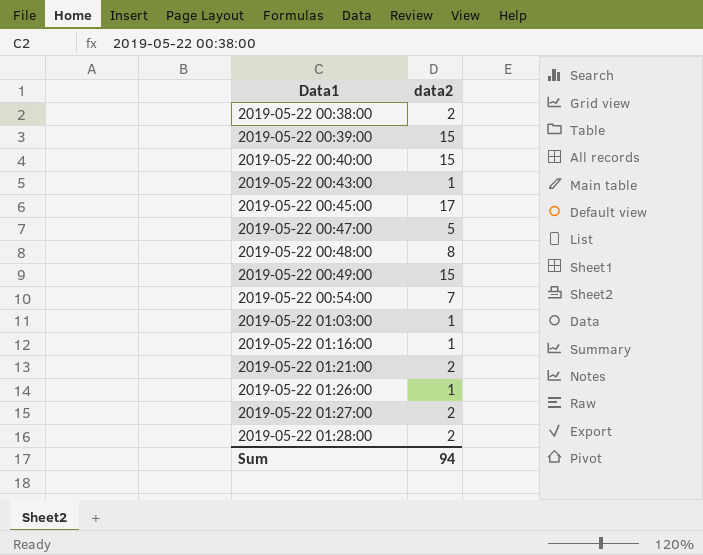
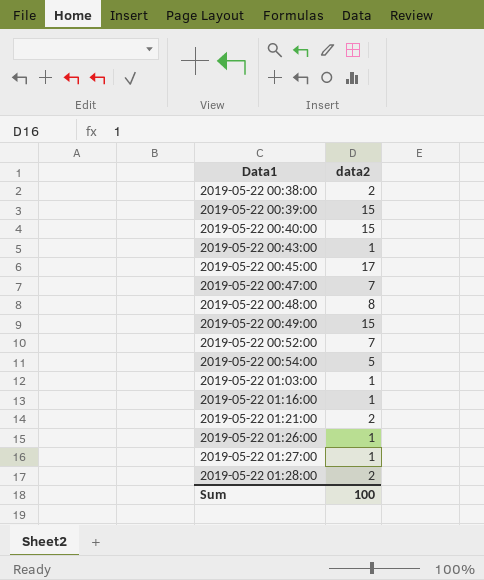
2019-05-22 00:47:00 | data2: 5 -> 7
row 2019-05-22 00:52:00: none -> 7
2019-05-22 00:54:00 | data2: 7 -> 5
2019-05-22 01:27:00 | data2: 2 -> 1
Sum | data2: 94 -> 100

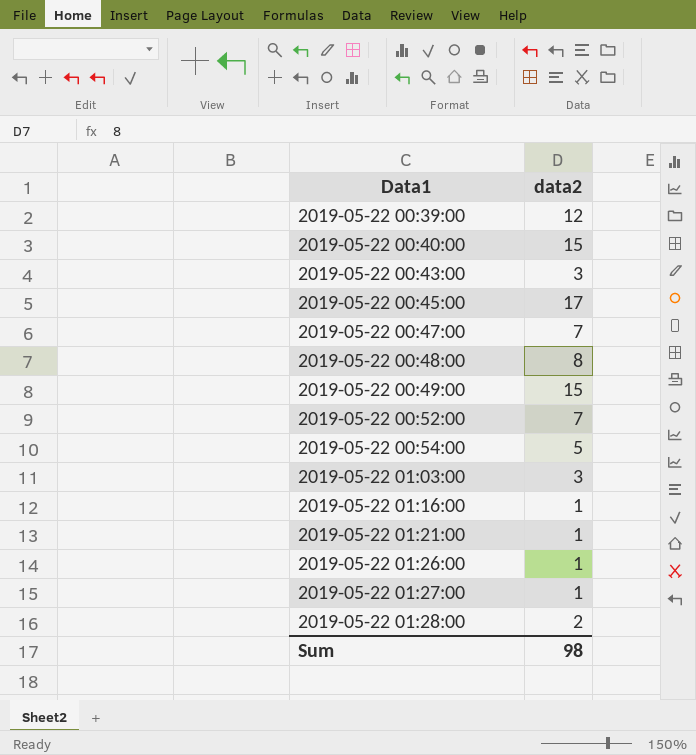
row 2019-05-22 00:38:00: 2 -> none
2019-05-22 00:39:00 | data2: 15 -> 12
2019-05-22 00:43:00 | data2: 1 -> 3
2019-05-22 01:03:00 | data2: 1 -> 3
2019-05-22 01:21:00 | data2: 2 -> 1
Sum | data2: 100 -> 98

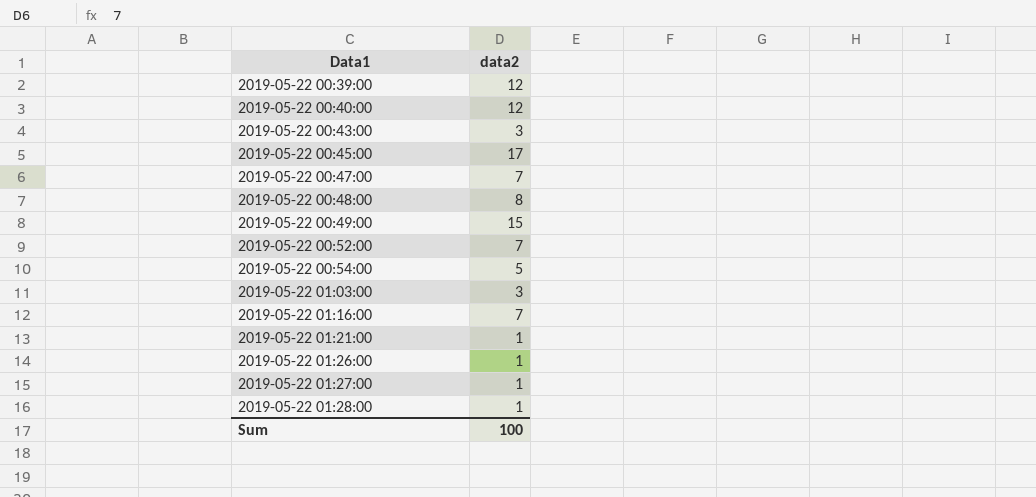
2019-05-22 00:40:00 | data2: 15 -> 12
2019-05-22 01:16:00 | data2: 1 -> 7
2019-05-22 01:28:00 | data2: 2 -> 1
Sum | data2: 98 -> 100

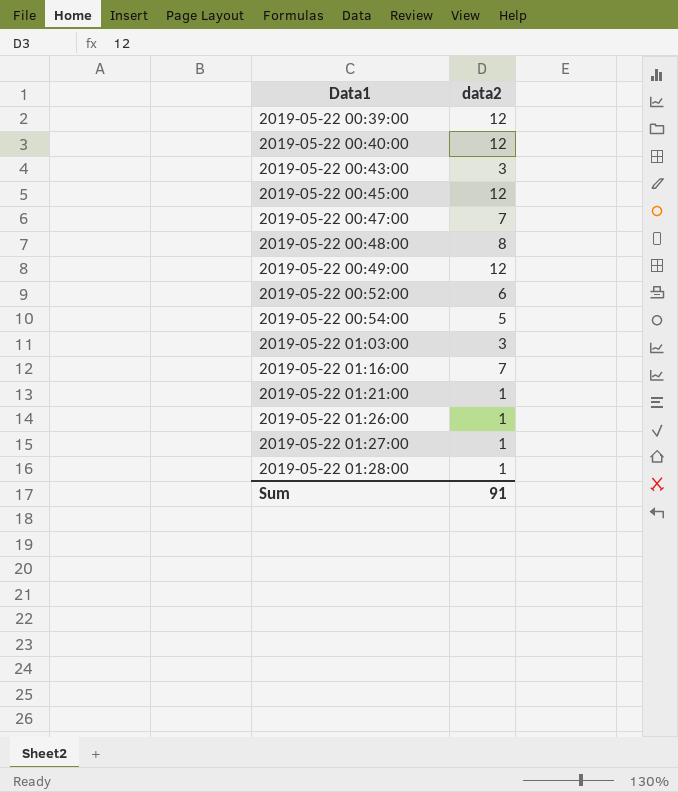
2019-05-22 00:45:00 | data2: 17 -> 12
2019-05-22 00:49:00 | data2: 15 -> 12
2019-05-22 00:52:00 | data2: 7 -> 6
Sum | data2: 100 -> 91

